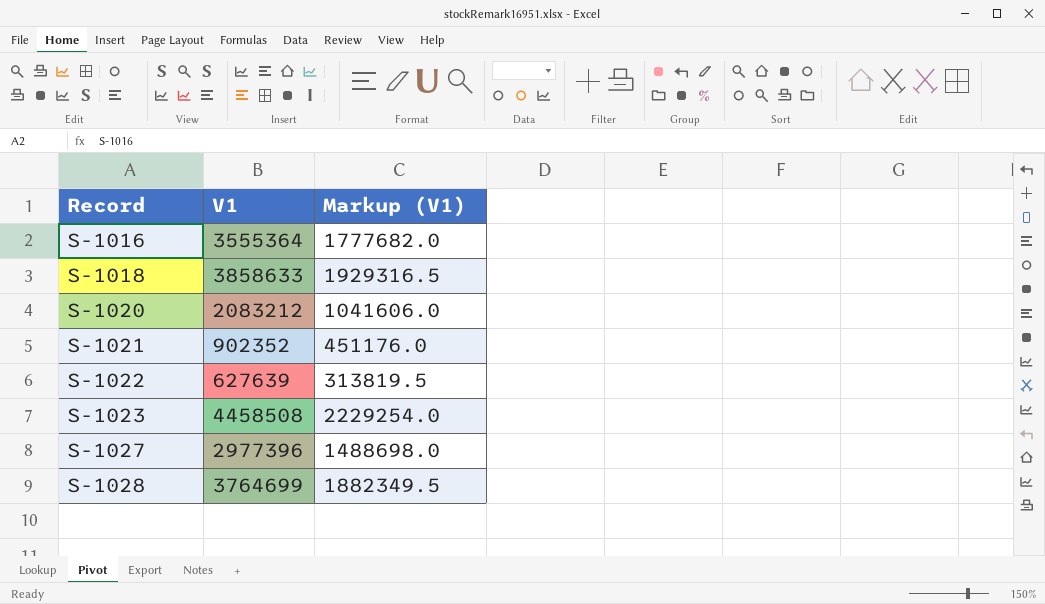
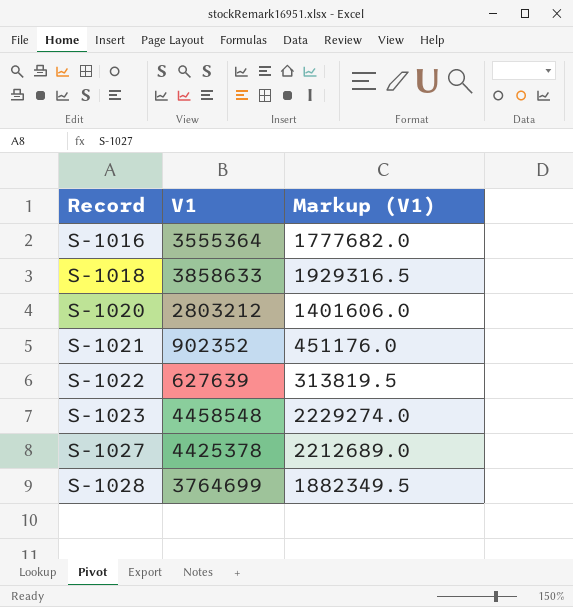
S-1020 | V1: 2083212 -> 2803212
S-1020 | Markup (V1): 1041606.0 -> 1401606.0
S-1023 | V1: 4458508 -> 4458548
S-1023 | Markup (V1): 2229254.0 -> 2229274.0
S-1027 | V1: 2977396 -> 4425378
S-1027 | Markup (V1): 1488698.0 -> 2212689.0

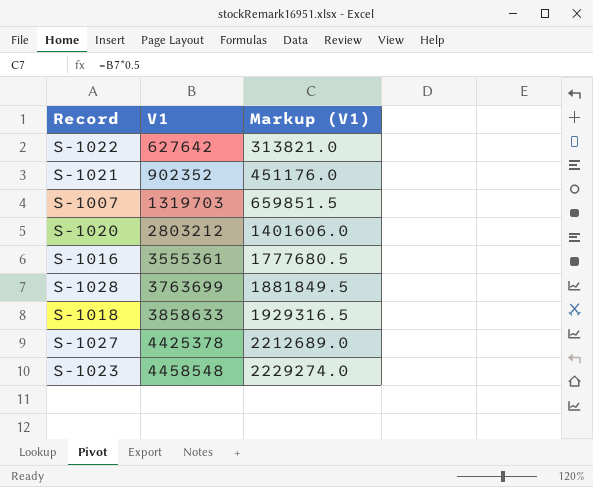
row order: Record ascending -> V1 ascending
S-1022 | V1: 627639 -> 627642
S-1022 | Markup (V1): 313819.5 -> 313821.0
row S-1007: none -> 1319703 | 659851.5
S-1016 | V1: 3555364 -> 3555361
S-1016 | Markup (V1): 1777682.0 -> 1777680.5
S-1028 | V1: 3764699 -> 3763699
S-1028 | Markup (V1): 1882349.5 -> 1881849.5

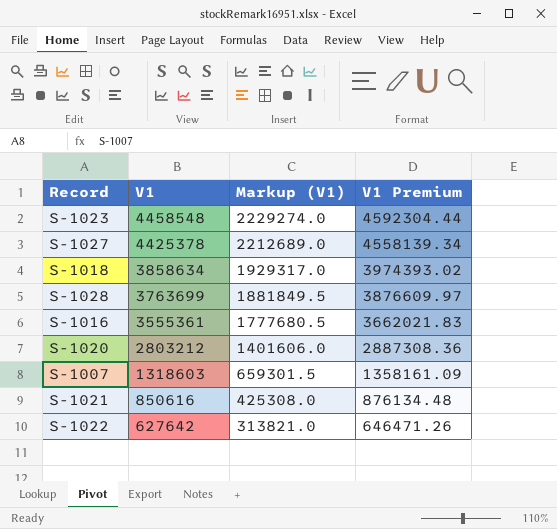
row order: V1 ascending -> V1 descending
column V1 Premium | formula: none -> [V1] * 1.03
S-1018 | V1: 3858633 -> 3858634
S-1018 | Markup (V1): 1929316.5 -> 1929317.0
S-1007 | V1: 1319703 -> 1318603
S-1007 | Markup (V1): 659851.5 -> 659301.5
S-1021 | V1: 902352 -> 850616
S-1021 | Markup (V1): 451176.0 -> 425308.0

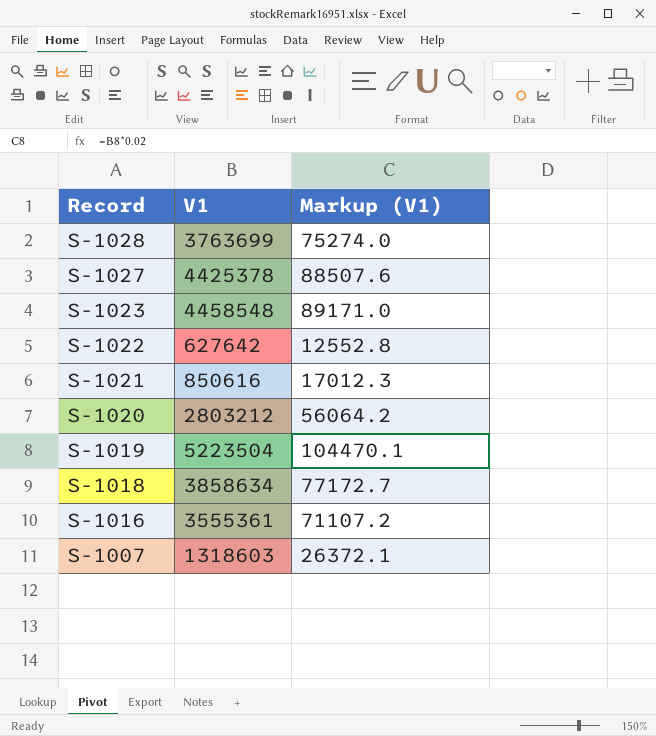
row order: V1 descending -> Record descending
column V1 Premium | formula: [V1] * 1.03 -> none
column Markup (V1) | formula: [V1] * 0.5 -> [V1] * 0.02
row S-1019: none -> 5223504 | 104470.1

